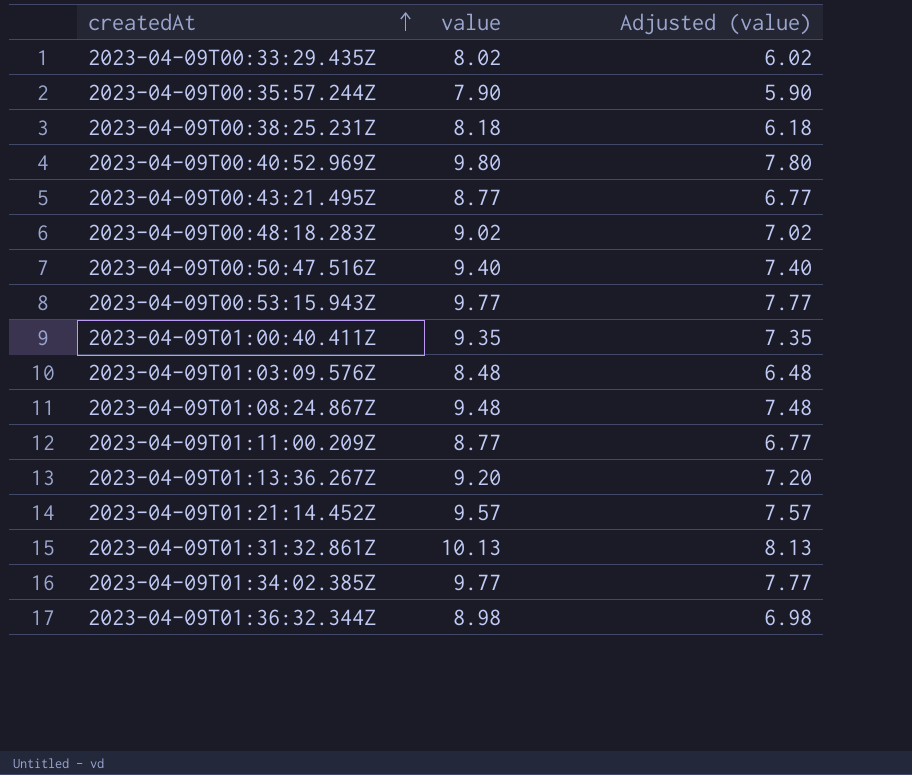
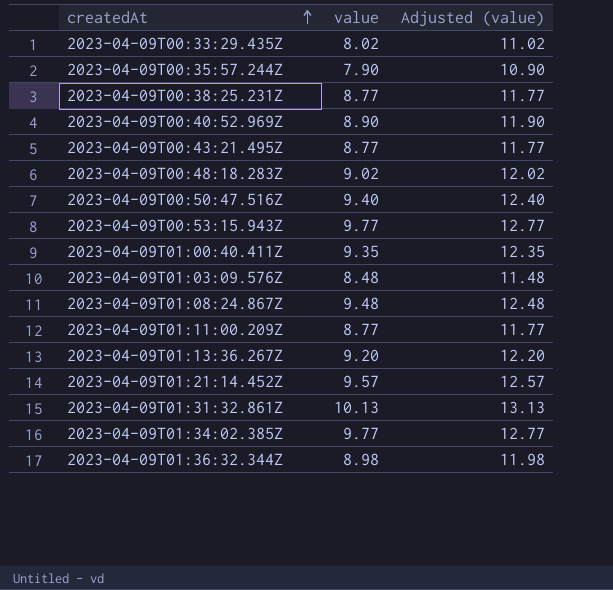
column Adjusted (value) | formula: [value] - 2 -> [value] + 3
2023-04-09T00:38:25.231Z | value: 8.18 -> 8.77
2023-04-09T00:40:52.969Z | value: 9.80 -> 8.90

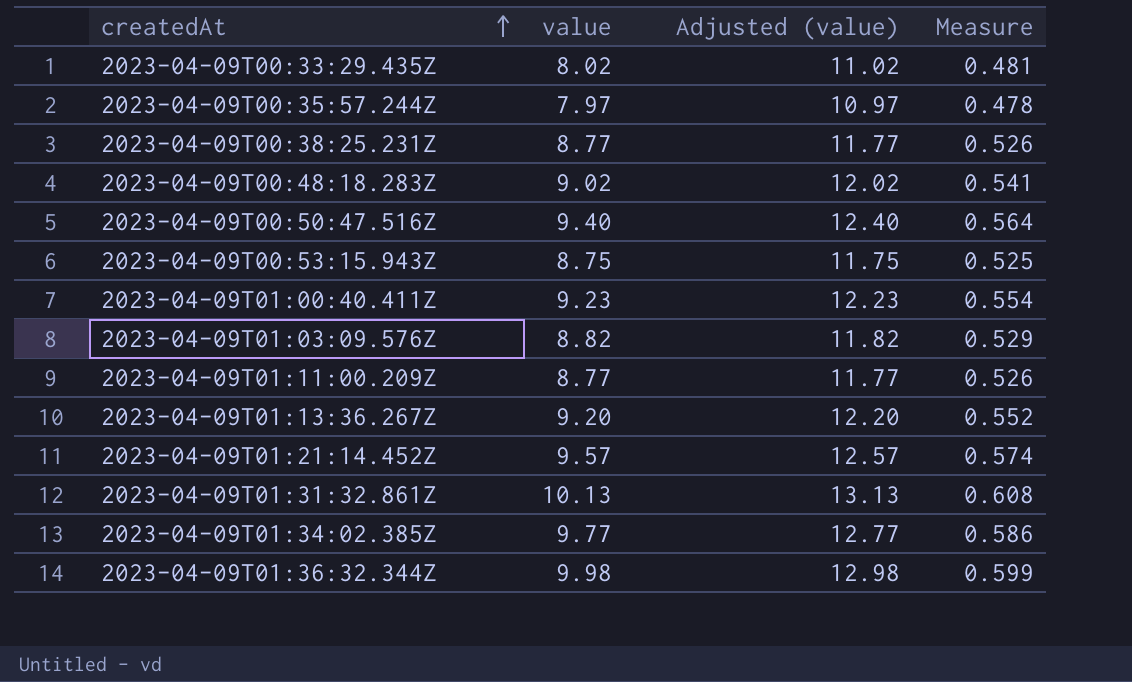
column Measure | formula: none -> [value] * 0.06
row 2023-04-09T00:40:52.969Z: 8.90 | 11.90 -> none
row 2023-04-09T00:43:21.495Z: 8.77 | 11.77 -> none
row 2023-04-09T01:08:24.867Z: 9.48 | 12.48 -> none
2023-04-09T00:35:57.244Z | value: 7.90 -> 7.97
2023-04-09T00:35:57.244Z | Adjusted (value): 10.90 -> 10.97
2023-04-09T00:53:15.943Z | value: 9.77 -> 8.75
2023-04-09T00:53:15.943Z | Adjusted (value): 12.77 -> 11.75
2023-04-09T01:00:40.411Z | value: 9.35 -> 9.23
2023-04-09T01:00:40.411Z | Adjusted (value): 12.35 -> 12.23
2023-04-09T01:03:09.576Z | value: 8.48 -> 8.82
2023-04-09T01:03:09.576Z | Adjusted (value): 11.48 -> 11.82
2023-04-09T01:36:32.344Z | value: 8.98 -> 9.98
2023-04-09T01:36:32.344Z | Adjusted (value): 11.98 -> 12.98

